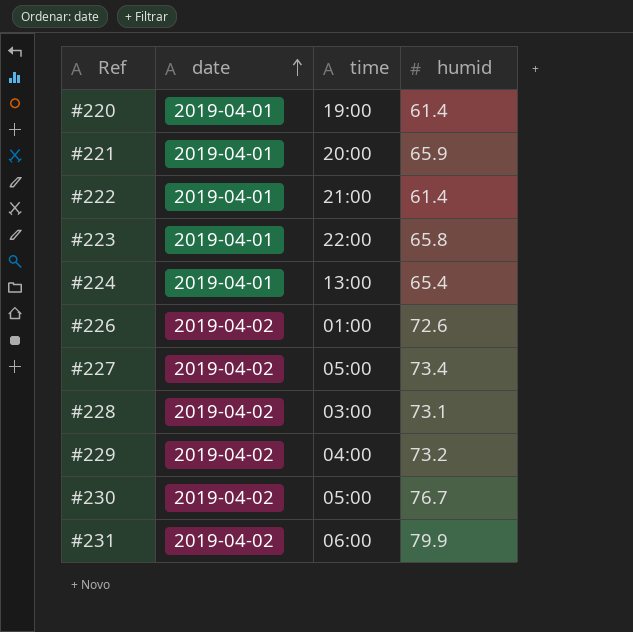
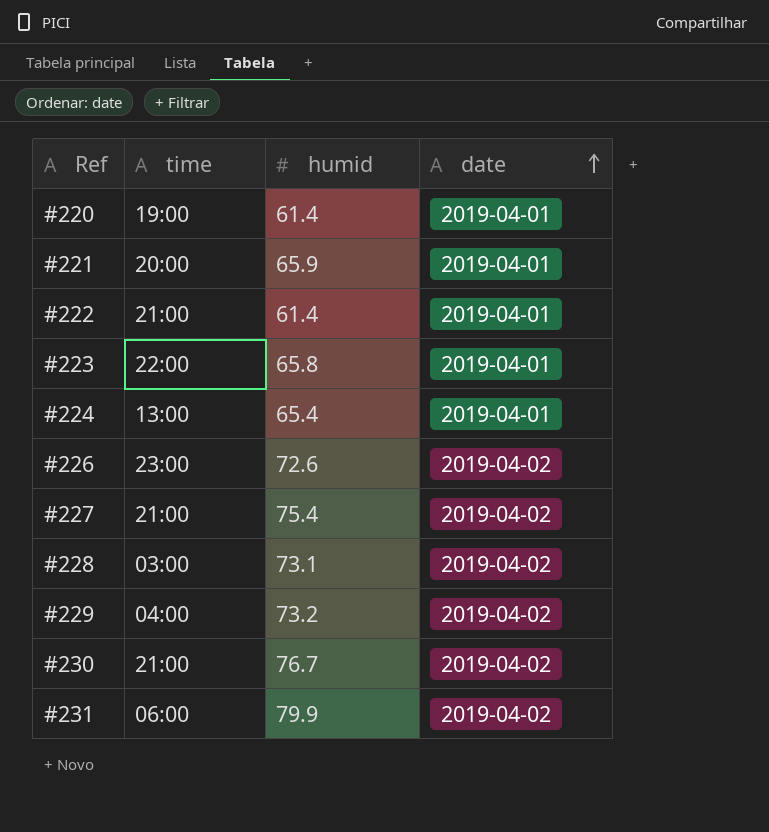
column date | position: 2 -> 4
#226 | time: 01:00 -> 23:00
#227 | time: 05:00 -> 21:00
#227 | humid: 73.4 -> 75.4
#230 | time: 05:00 -> 21:00

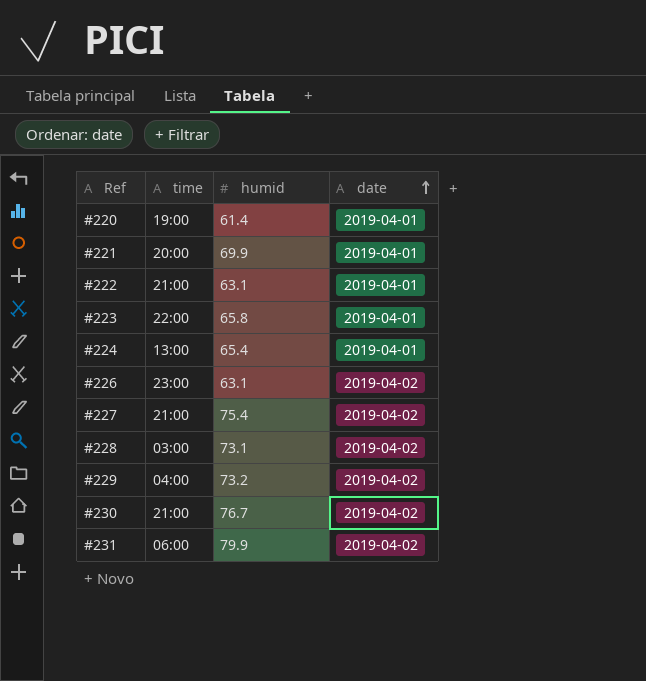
#221 | humid: 65.9 -> 69.9
#222 | humid: 61.4 -> 63.1
#226 | humid: 72.6 -> 63.1

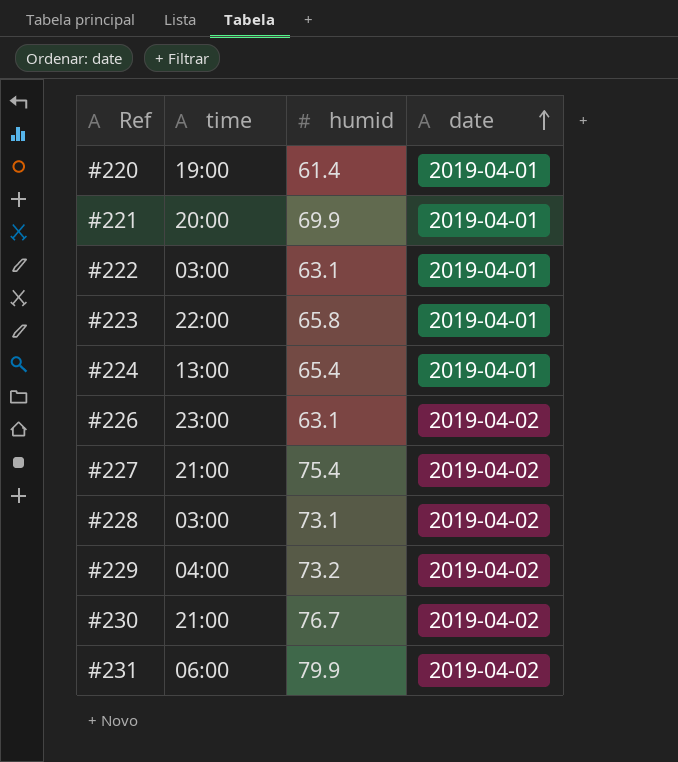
#222 | time: 21:00 -> 03:00

